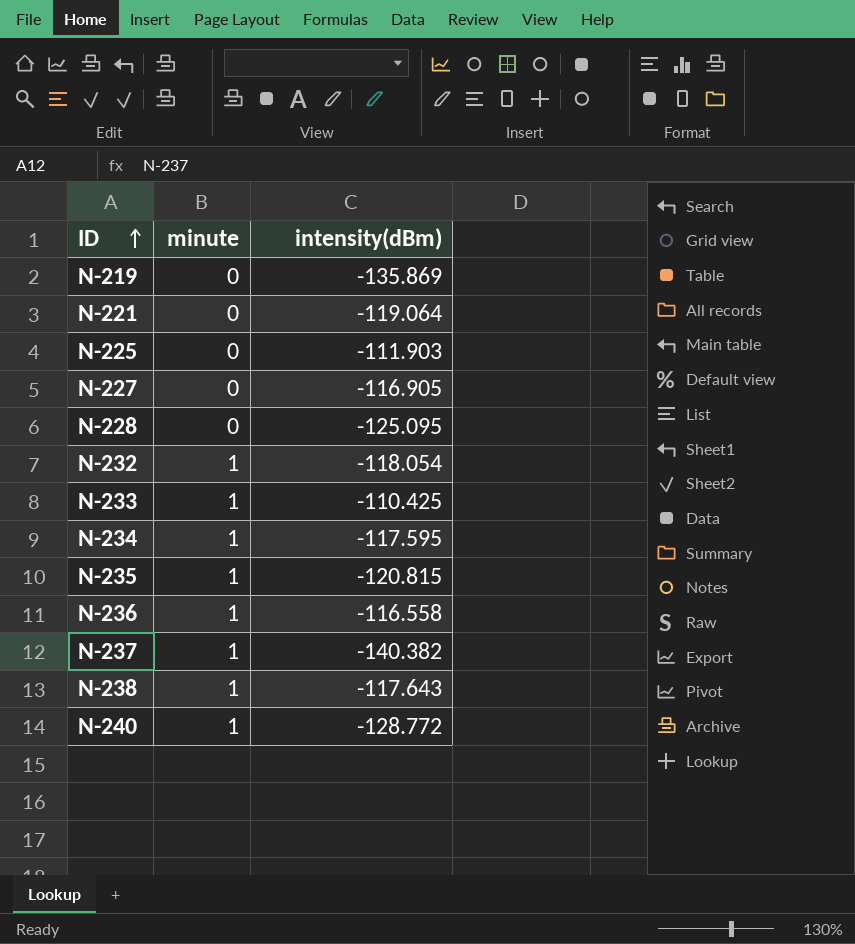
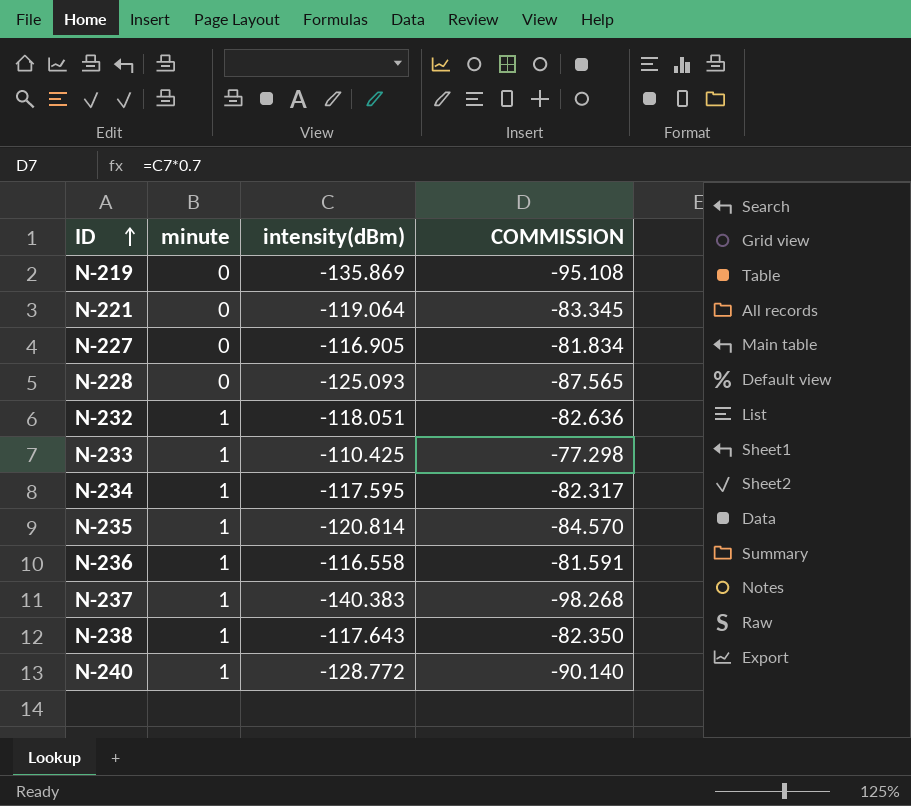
column COMMISSION | formula: none -> [intensity(dBm)] * 0.7
row N-225: 0 | -111.903 -> none
N-228 | intensity(dBm): -125.095 -> -125.093
N-232 | intensity(dBm): -118.054 -> -118.051
N-235 | intensity(dBm): -120.815 -> -120.814
N-237 | intensity(dBm): -140.382 -> -140.383

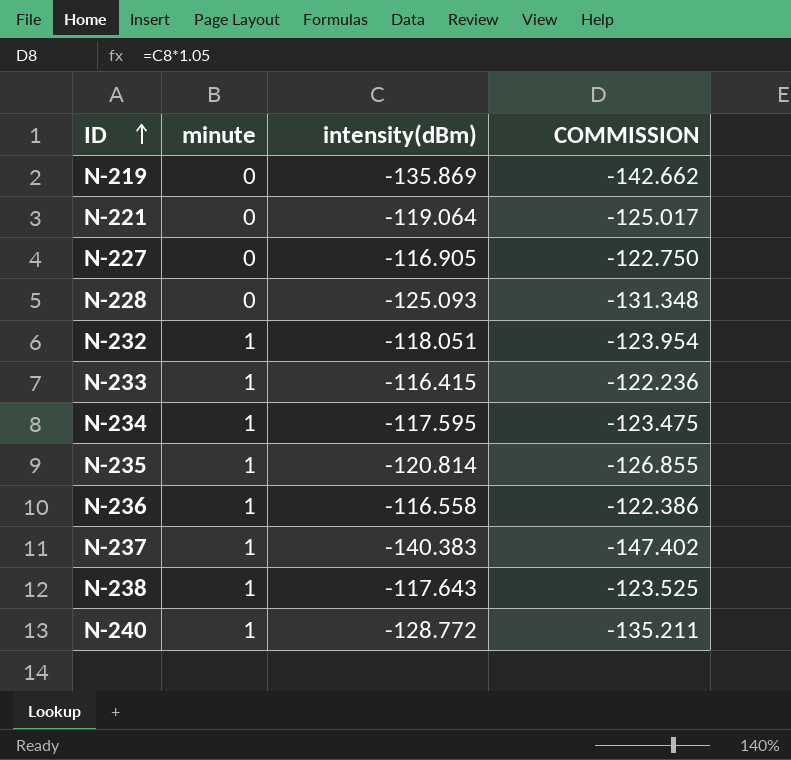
column COMMISSION | formula: [intensity(dBm)] * 0.7 -> [intensity(dBm)] * 1.05
N-233 | intensity(dBm): -110.425 -> -116.415

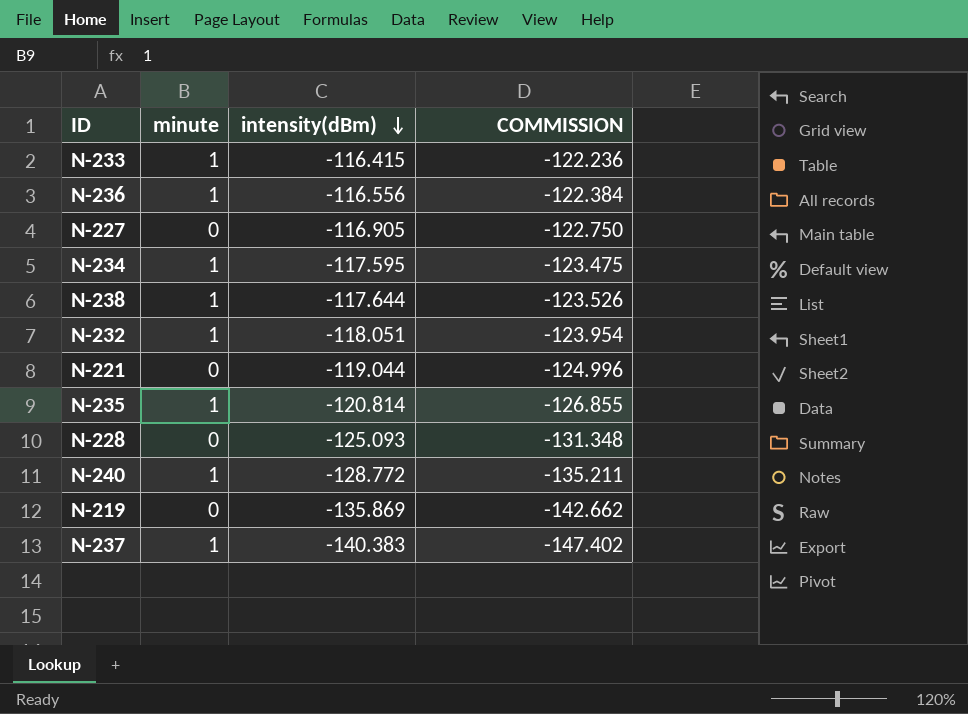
row order: ID ascending -> intensity(dBm) descending
N-236 | intensity(dBm): -116.558 -> -116.556
N-236 | COMMISSION: -122.386 -> -122.384
N-238 | intensity(dBm): -117.643 -> -117.644
N-238 | COMMISSION: -123.525 -> -123.526
N-221 | intensity(dBm): -119.064 -> -119.044
N-221 | COMMISSION: -125.017 -> -124.996

